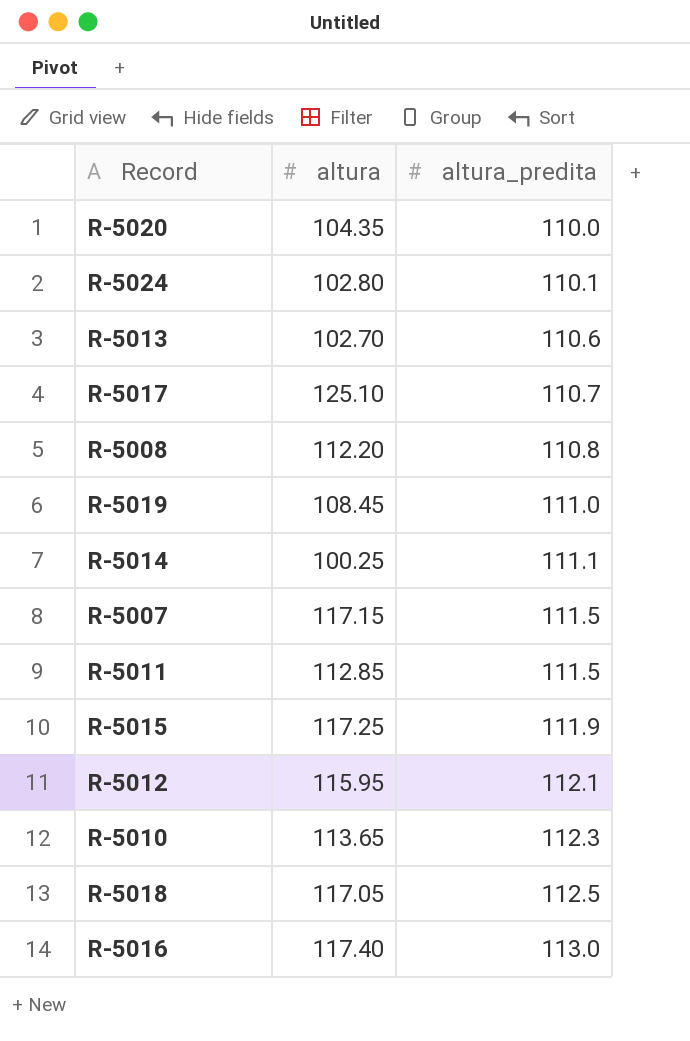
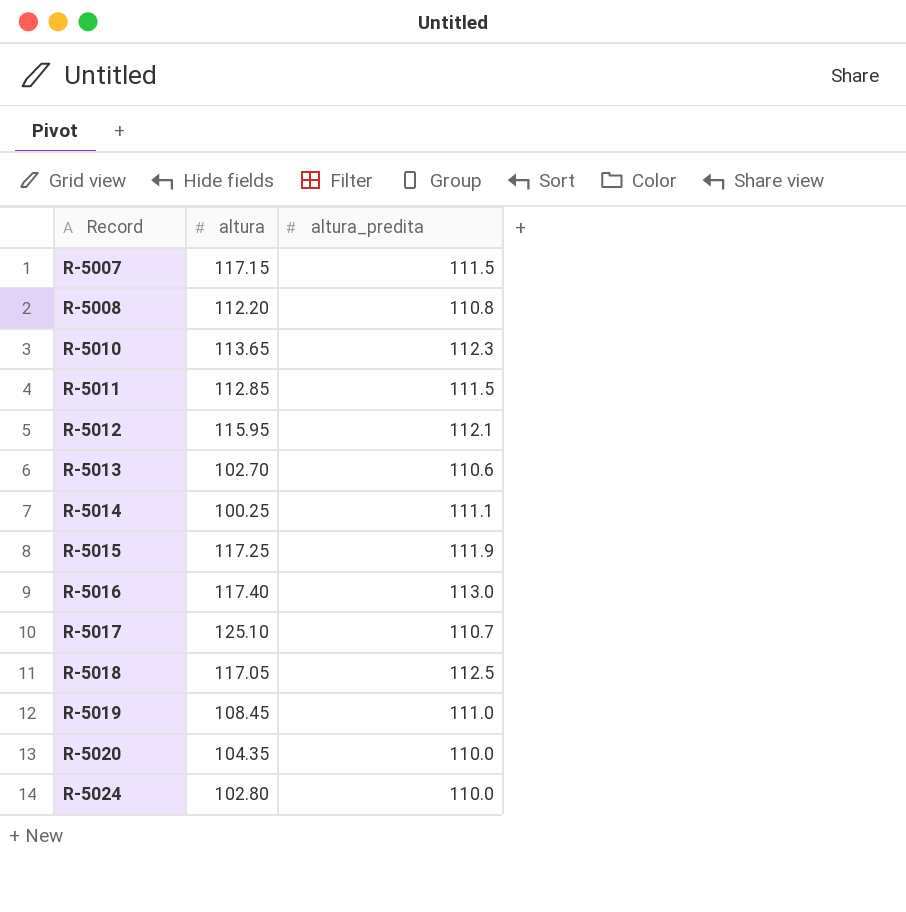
row order: altura_predita ascending -> Record ascending
R-5024 | altura_predita: 110.1 -> 110.0

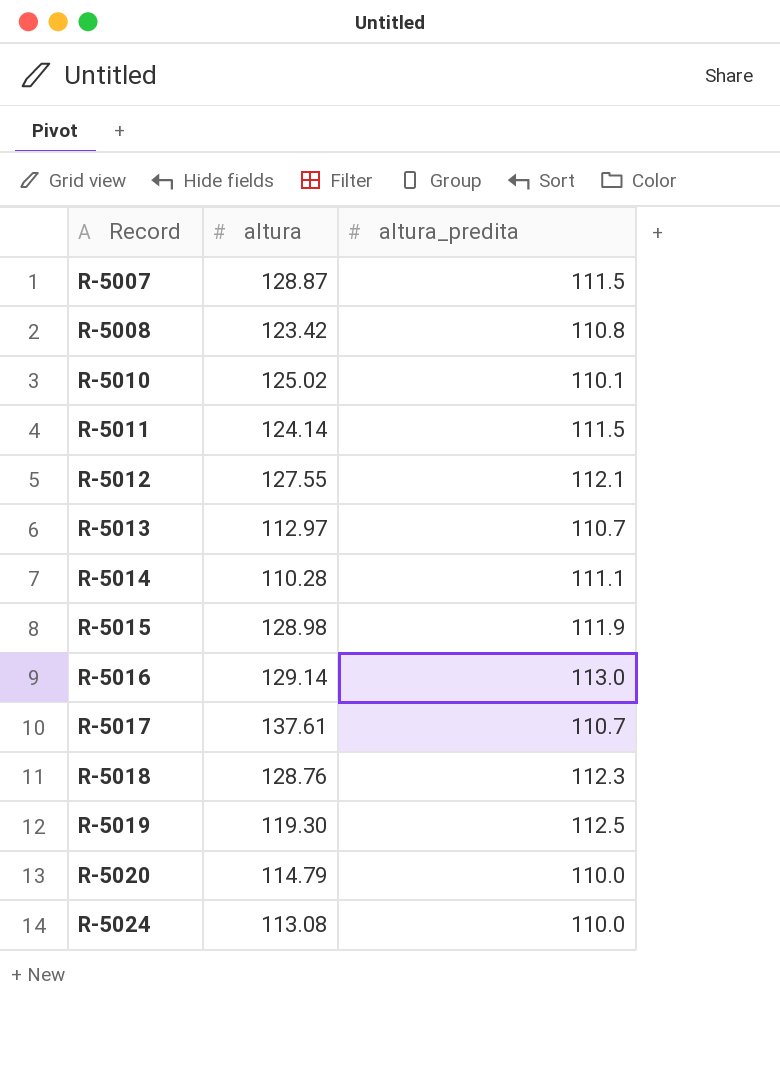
R-5007 | altura: 117.15 -> 128.87
R-5008 | altura: 112.20 -> 123.42
R-5010 | altura: 113.65 -> 125.02
R-5010 | altura_predita: 112.3 -> 110.1
R-5011 | altura: 112.85 -> 124.14
R-5012 | altura: 115.95 -> 127.55
R-5013 | altura: 102.70 -> 112.97
R-5013 | altura_predita: 110.6 -> 110.7
R-5014 | altura: 100.25 -> 110.28
R-5015 | altura: 117.25 -> 128.98
R-5016 | altura: 117.40 -> 129.14
R-5017 | altura: 125.10 -> 137.61
R-5018 | altura: 117.05 -> 128.76
R-5018 | altura_predita: 112.5 -> 112.3
R-5019 | altura: 108.45 -> 119.30
R-5019 | altura_predita: 111.0 -> 112.5
R-5020 | altura: 104.35 -> 114.79
R-5024 | altura: 102.80 -> 113.08

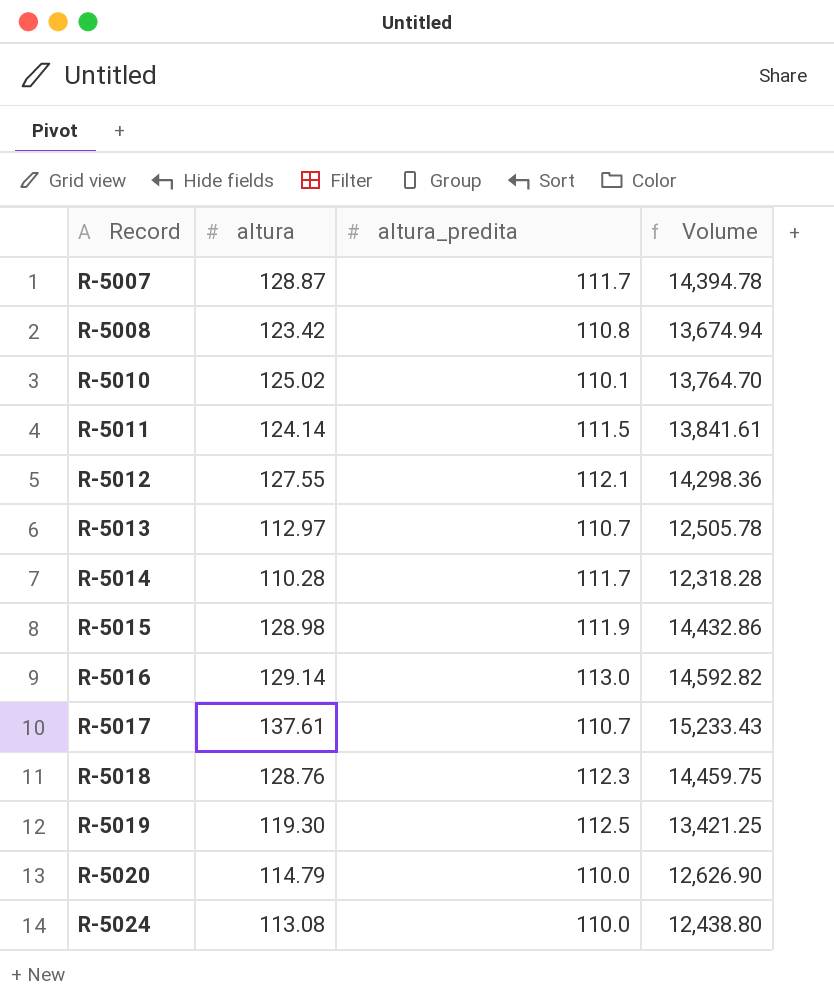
column Volume | formula: none -> [altura] * [altura_predita]
R-5007 | altura_predita: 111.5 -> 111.7
R-5014 | altura_predita: 111.1 -> 111.7

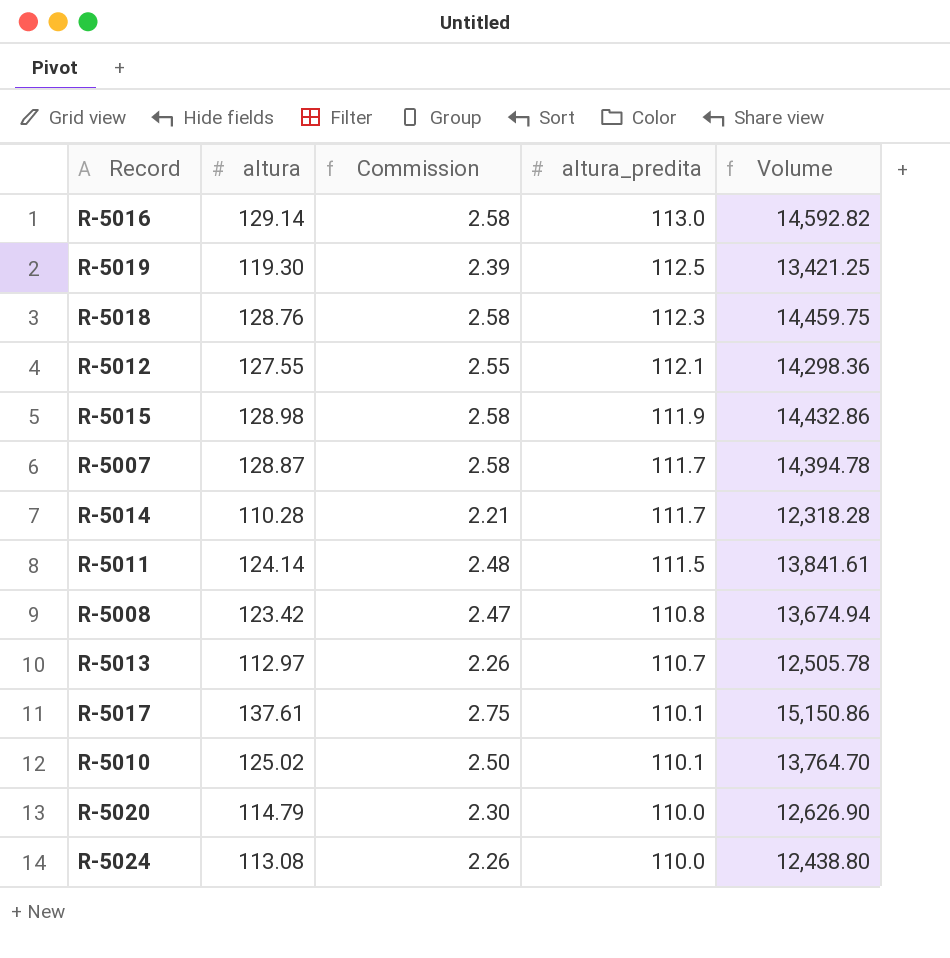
row order: Record ascending -> altura_predita descending
column Commission | formula: none -> [altura] * 0.02
R-5017 | altura_predita: 110.7 -> 110.1
R-5017 | Volume: 15,233.43 -> 15,150.86

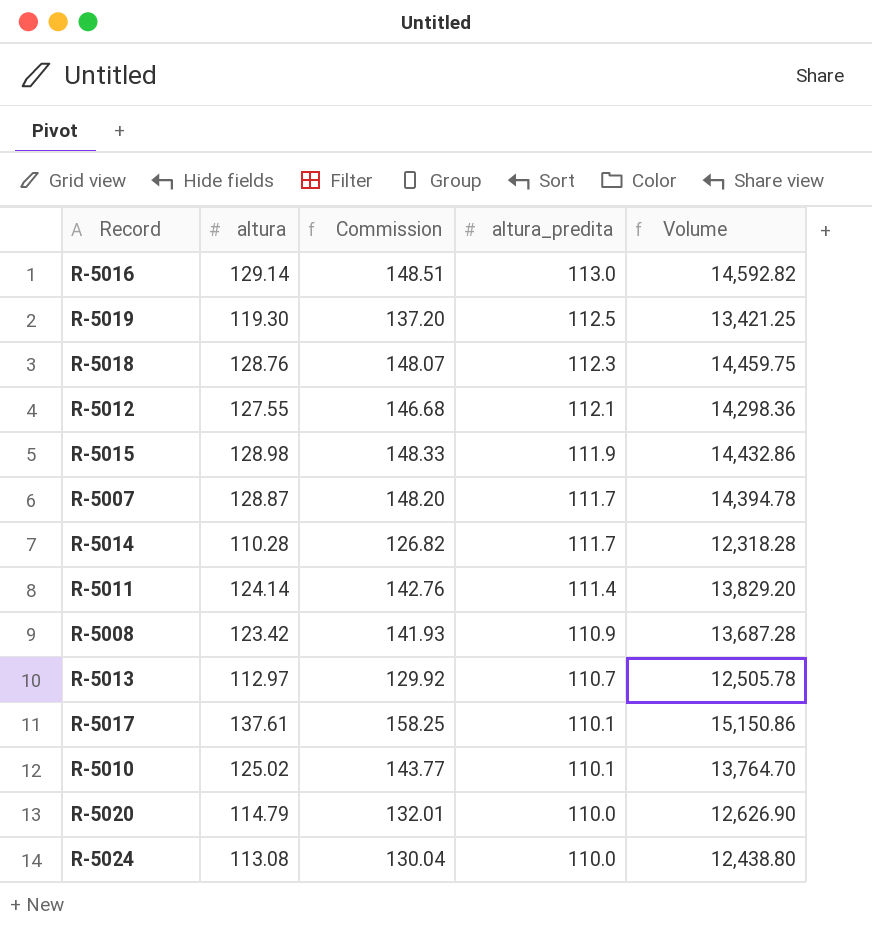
column Commission | formula: [altura] * 0.02 -> [altura] * 1.15
R-5011 | altura_predita: 111.5 -> 111.4
R-5011 | Volume: 13,841.61 -> 13,829.20
R-5008 | altura_predita: 110.8 -> 110.9
R-5008 | Volume: 13,674.94 -> 13,687.28

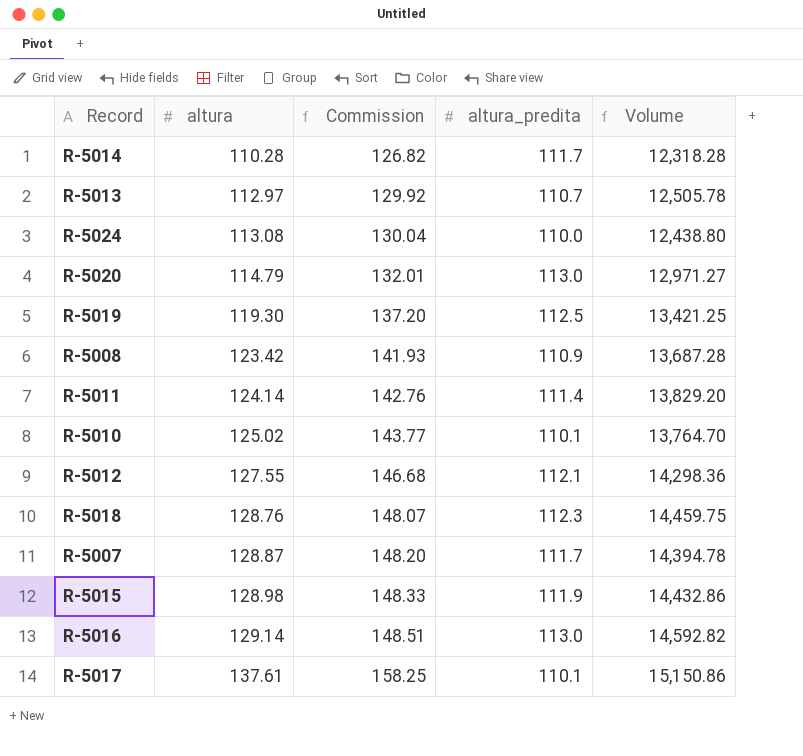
row order: altura_predita descending -> altura ascending
R-5020 | altura_predita: 110.0 -> 113.0
R-5020 | Volume: 12,626.90 -> 12,971.27

